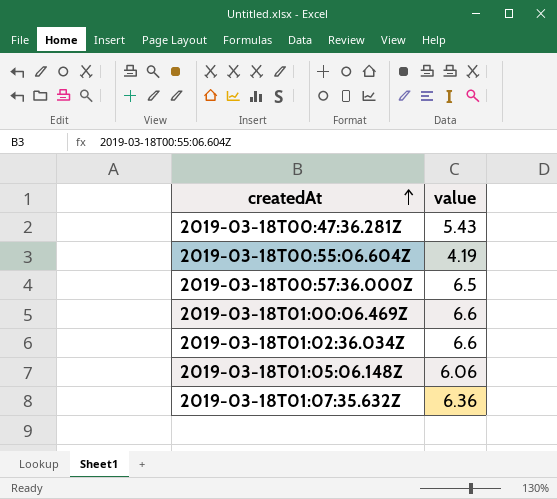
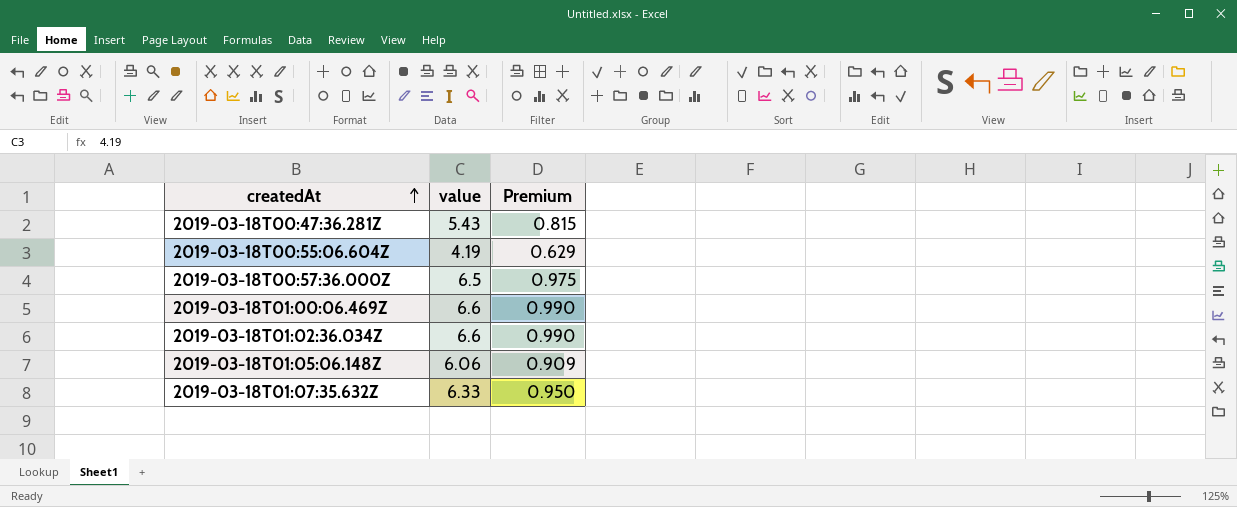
column Premium | formula: none -> [value] * 0.15
2019-03-18T01:07:35.632Z | value: 6.36 -> 6.33

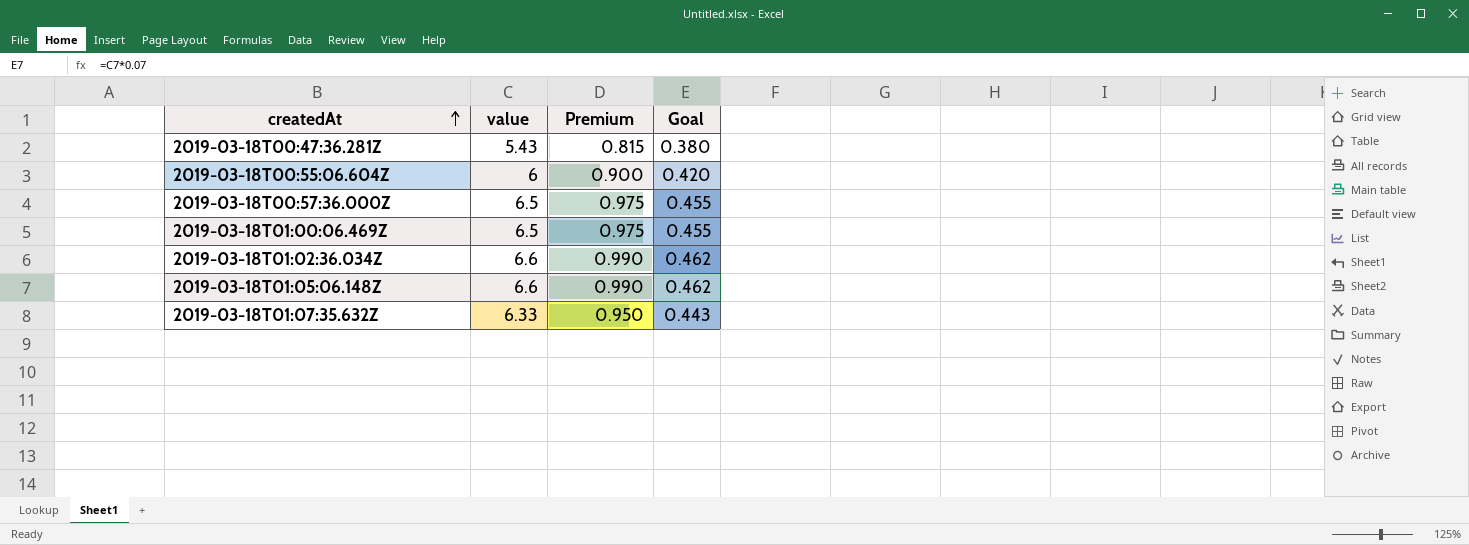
column Goal | formula: none -> [value] * 0.07
2019-03-18T00:55:06.604Z | value: 4.19 -> 6
2019-03-18T00:55:06.604Z | Premium: 0.629 -> 0.900
2019-03-18T01:00:06.469Z | value: 6.6 -> 6.5
2019-03-18T01:00:06.469Z | Premium: 0.990 -> 0.975
2019-03-18T01:05:06.148Z | value: 6.06 -> 6.6
2019-03-18T01:05:06.148Z | Premium: 0.909 -> 0.990

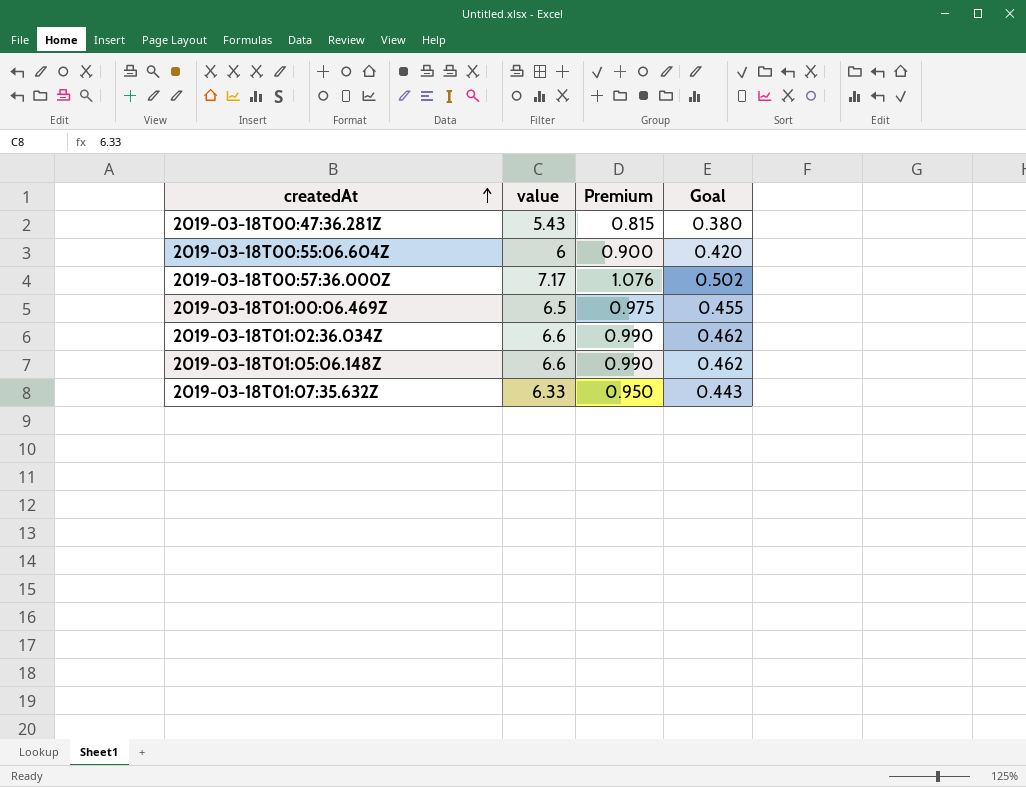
2019-03-18T00:57:36.000Z | value: 6.5 -> 7.17
2019-03-18T00:57:36.000Z | Premium: 0.975 -> 1.076
2019-03-18T00:57:36.000Z | Goal: 0.455 -> 0.502

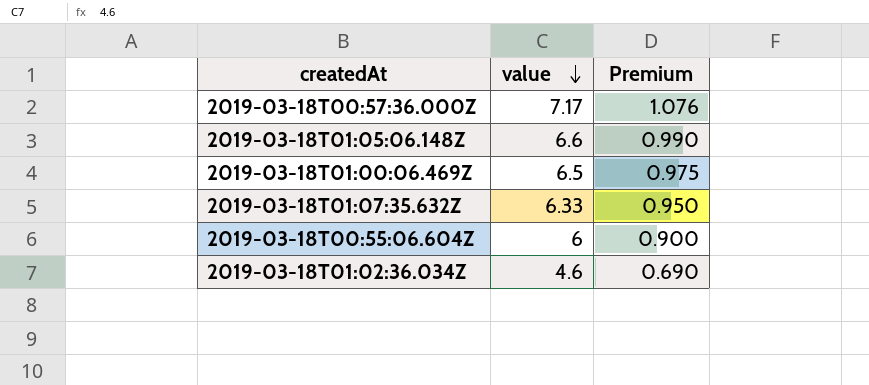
row order: createdAt ascending -> value descending
column Goal | formula: [value] * 0.07 -> none
row 2019-03-18T00:47:36.281Z: 5.43 | 0.815 | 0.380 -> none
2019-03-18T01:02:36.034Z | value: 6.6 -> 4.6
2019-03-18T01:02:36.034Z | Premium: 0.990 -> 0.690

